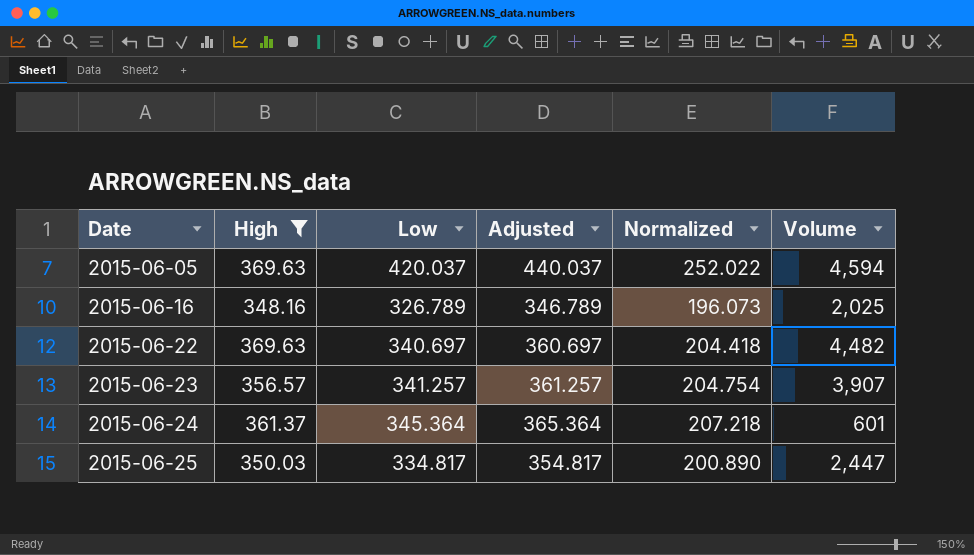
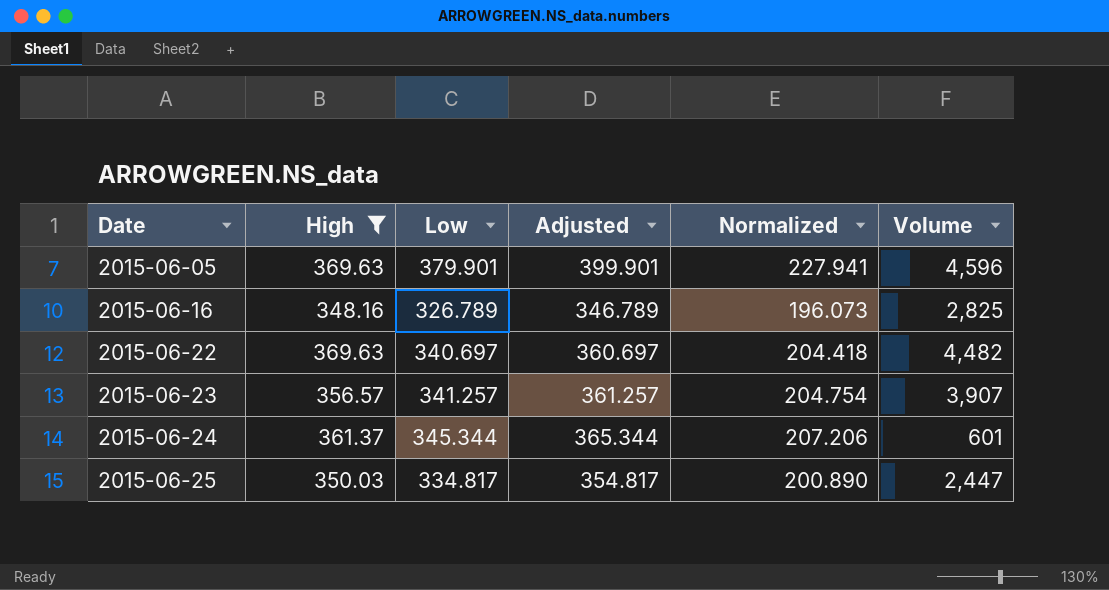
2015-06-05 | Low: 420.037 -> 379.901
2015-06-05 | Adjusted: 440.037 -> 399.901
2015-06-05 | Normalized: 252.022 -> 227.941
2015-06-05 | Volume: 4,594 -> 4,596
2015-06-16 | Volume: 2,025 -> 2,825
2015-06-24 | Low: 345.364 -> 345.344
2015-06-24 | Adjusted: 365.364 -> 365.344
2015-06-24 | Normalized: 207.218 -> 207.206

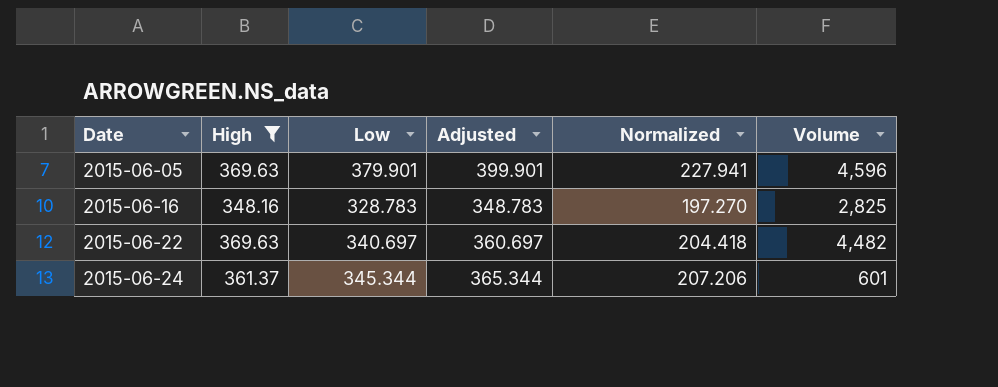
row 2015-06-23: 356.57 | 341.257 | 361.257 | 204.754 | 3,907 -> none
row 2015-06-25: 350.03 | 334.817 | 354.817 | 200.890 | 2,447 -> none
2015-06-16 | Low: 326.789 -> 328.783
2015-06-16 | Adjusted: 346.789 -> 348.783
2015-06-16 | Normalized: 196.073 -> 197.270

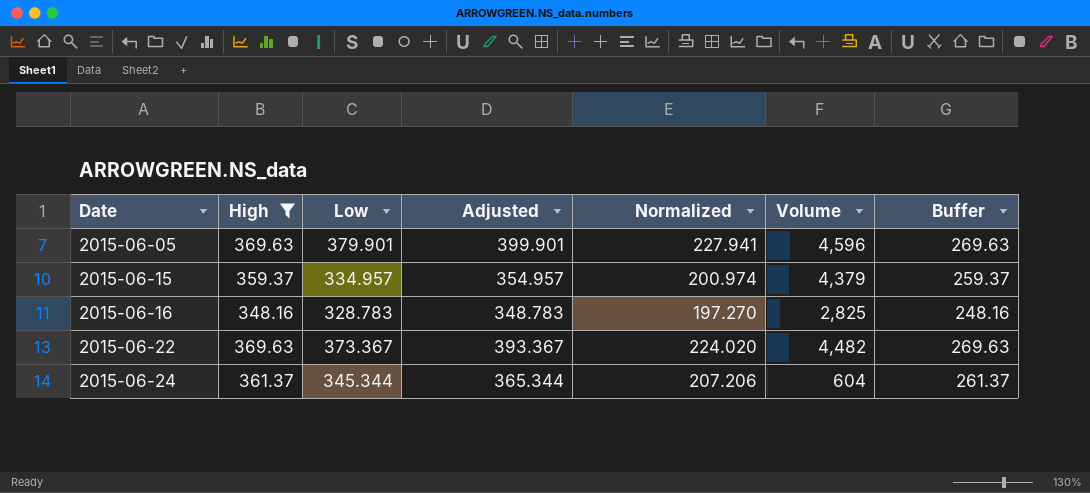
column Buffer | formula: none -> [High] - 100
row 2015-06-15: none -> 359.37 | 334.957 | 354.957 | 200.974 | 4,379 | 259.37
2015-06-22 | Low: 340.697 -> 373.367
2015-06-22 | Adjusted: 360.697 -> 393.367
2015-06-22 | Normalized: 204.418 -> 224.020
2015-06-24 | Volume: 601 -> 604

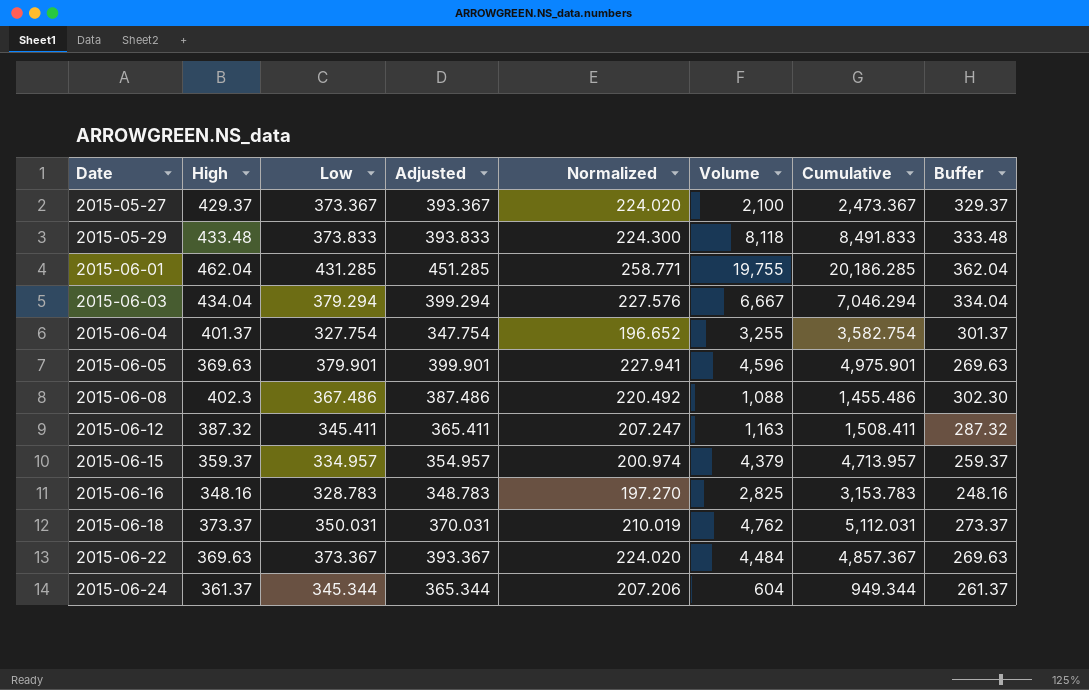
filter: High <= 369.63 -> none
column Cumulative | formula: none -> [Low] + [Volume]
2015-06-22 | Volume: 4,482 -> 4,484

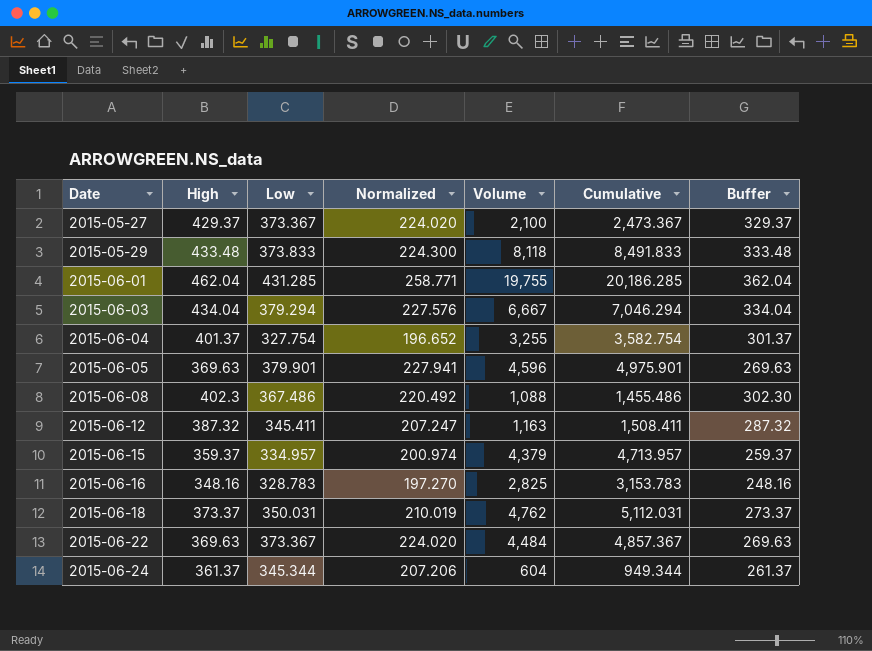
column Adjusted | formula: [Low] + 20 -> none

